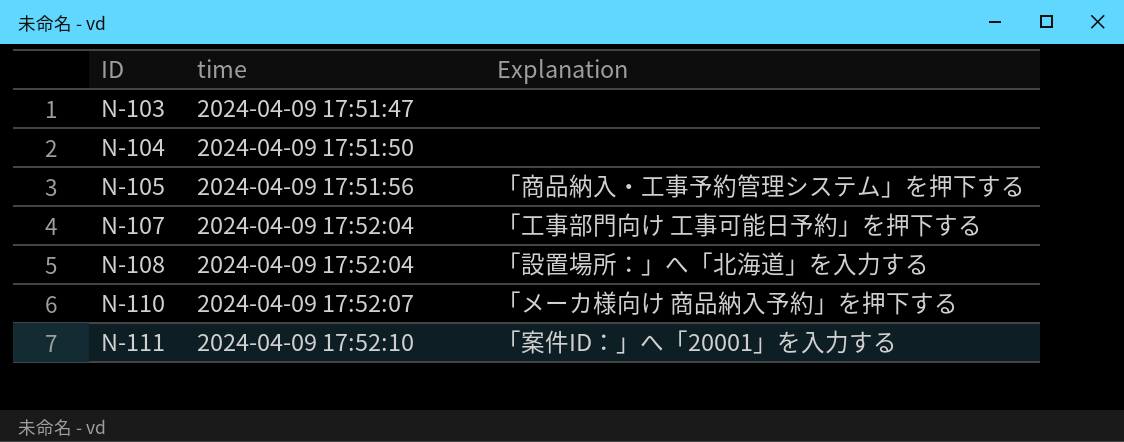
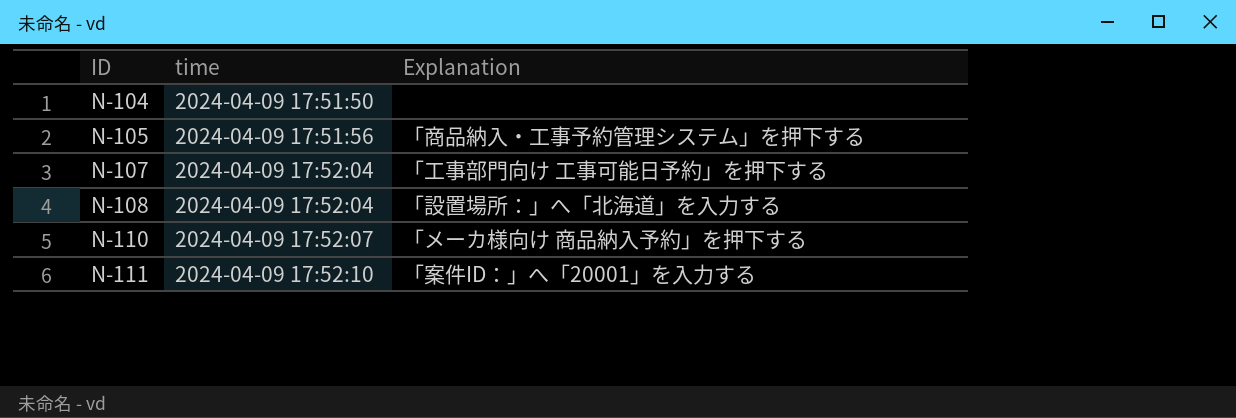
row N-103: 2024-04-09 17:51:47 | none -> none

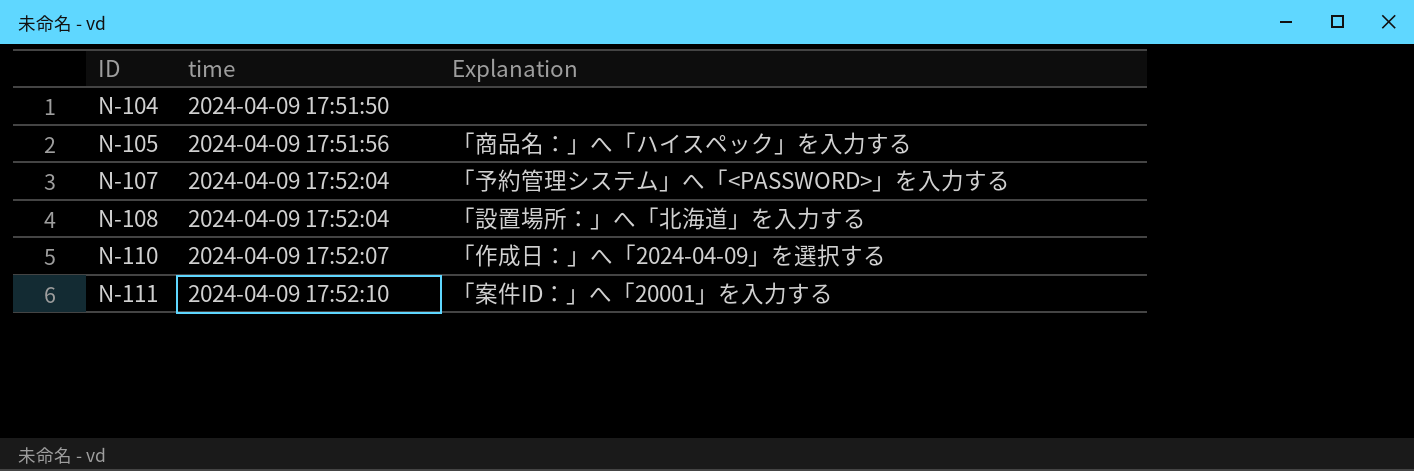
N-105 | Explanation: 「商品納入・工事予約管理システム」を押下する -> 「商品名：」へ「ハイスペック」を入力する
N-107 | Explanation: 「工事部門向け 工事可能日予約」を押下する -> 「予約管理システム」へ「<PASSWORD>」を入力する
N-110 | Explanation: 「メーカ様向け 商品納入予約」を押下する -> 「作成日：」へ「2024-04-09」を選択する

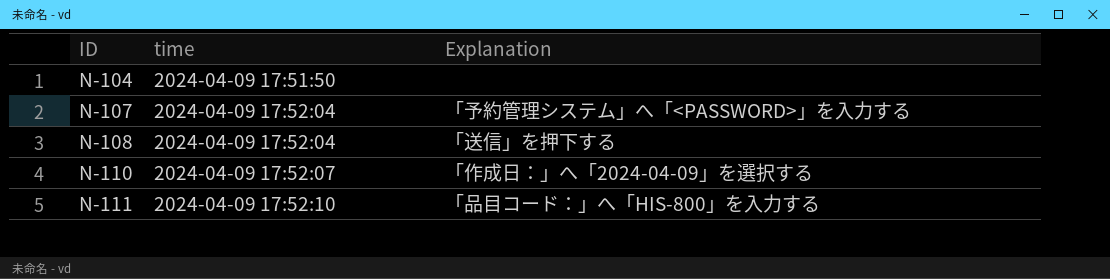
row N-105: 2024-04-09 17:51:56 | 「商品名：」へ「ハイスペック」を入力する -> none
N-108 | Explanation: 「設置場所：」へ「北海道」を入力する -> 「送信」を押下する
N-111 | Explanation: 「案件ID：」へ「20001」を入力する -> 「品目コード：」へ「HIS-800」を入力する

